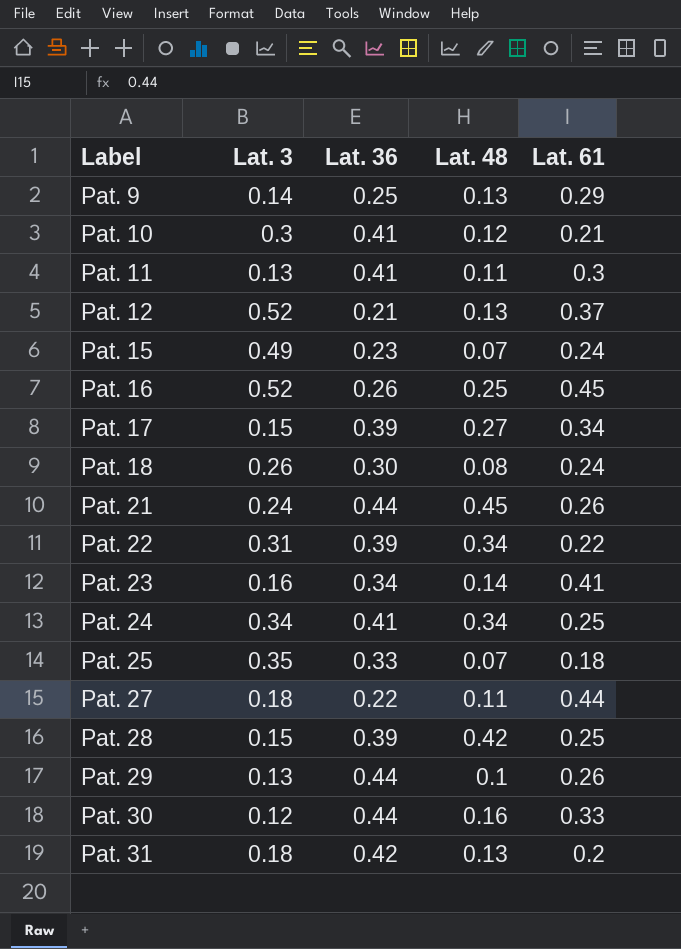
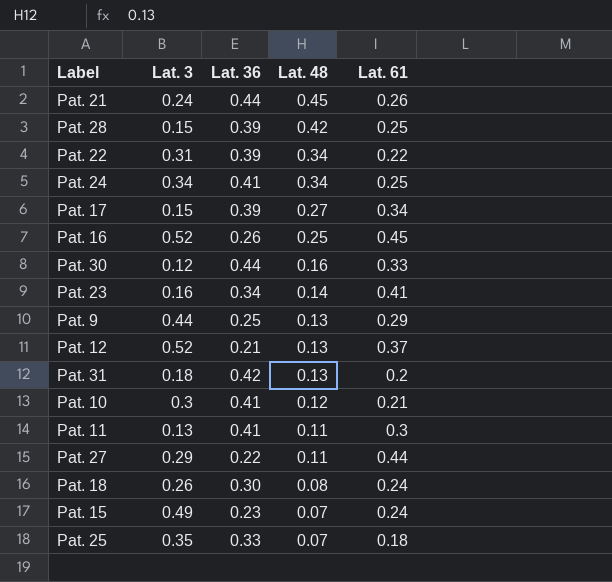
row order: Label ascending -> Lat. 48 descending
row Pat. 29: 0.13 | 0.44 | 0.1 | 0.26 -> none
Pat. 9 | Lat. 3: 0.14 -> 0.44
Pat. 27 | Lat. 3: 0.18 -> 0.29

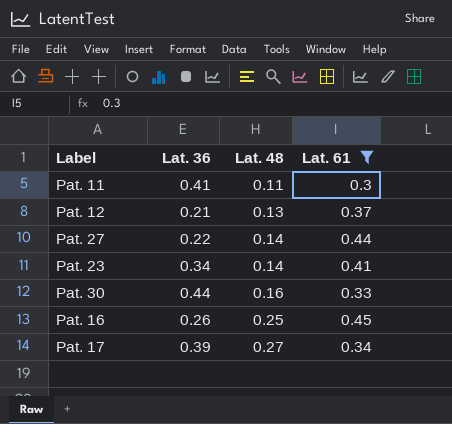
filter: none -> Lat. 61 >= 0.3
row order: Lat. 48 descending -> Lat. 48 ascending
column Lat. 3 | position: 2 -> none
Pat. 27 | Lat. 48: 0.11 -> 0.14

